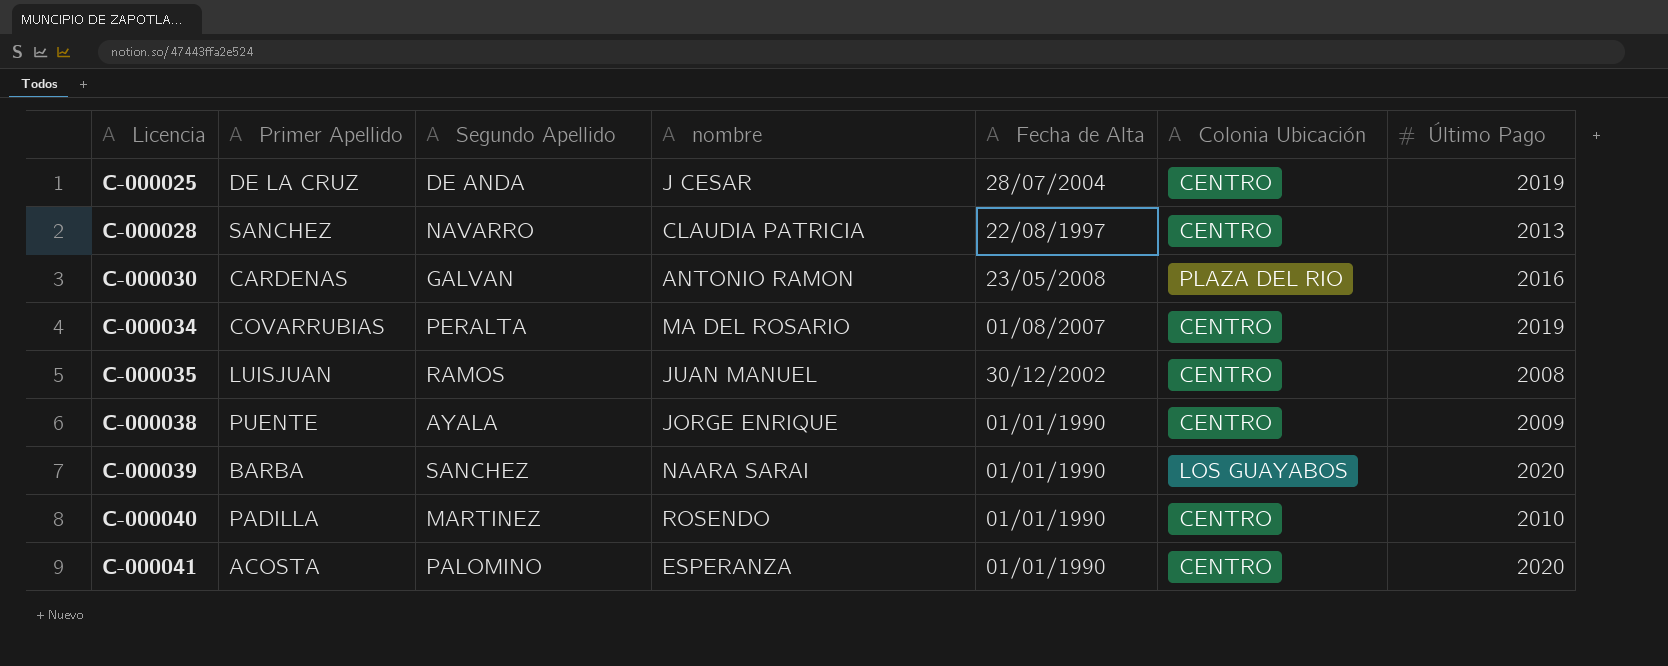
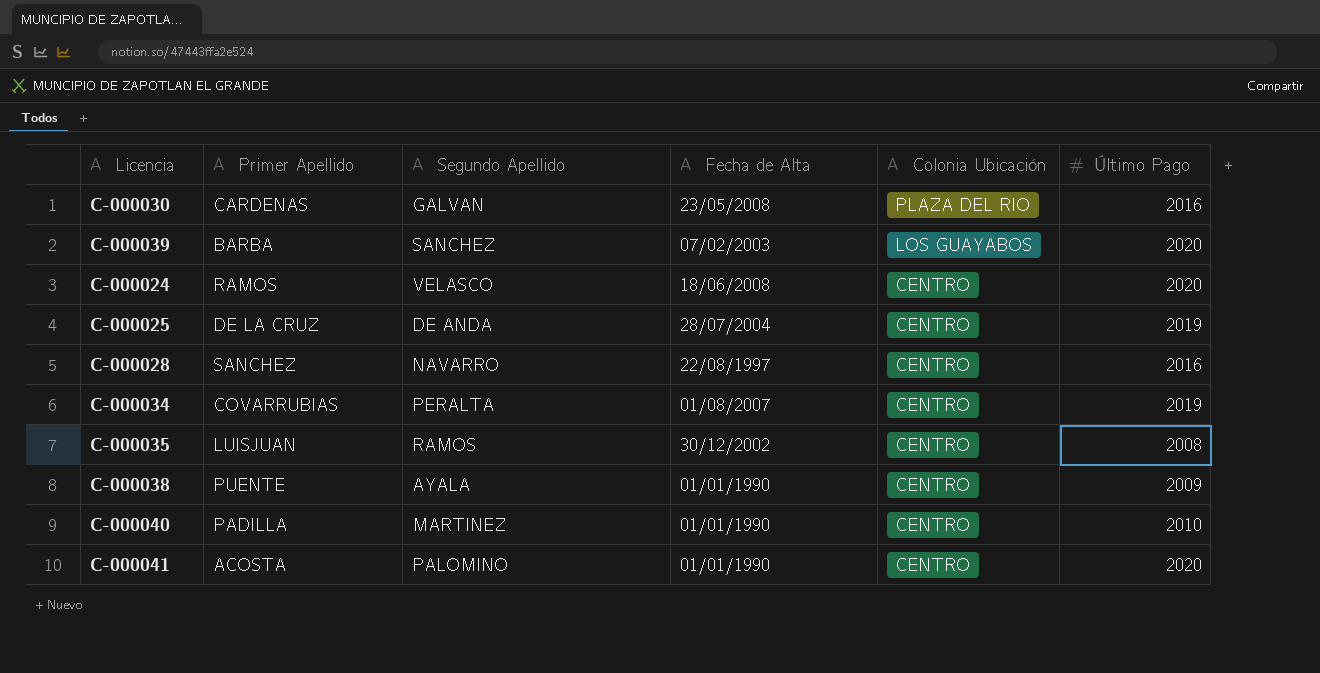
row order: Licencia ascending -> Colonia Ubicación descending
column nombre | position: 4 -> none
C-000039 | Fecha de Alta: 01/01/1990 -> 07/02/2003
row C-000024: none -> RAMOS | VELASCO | 18/06/2008 | CENTRO | 2020
C-000028 | Último Pago: 2013 -> 2016

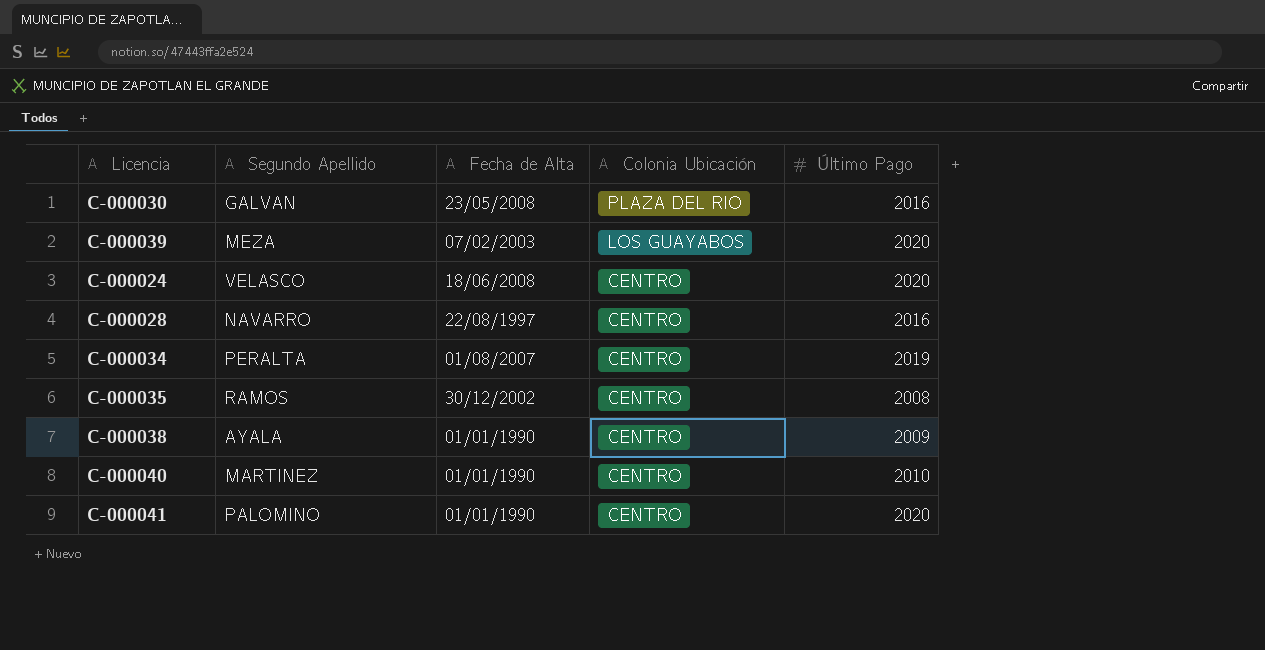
column Primer Apellido | position: 2 -> none
row C-000025: DE LA CRUZ | DE ANDA | 28/07/2004 | CENTRO | 2019 -> none
C-000039 | Segundo Apellido: SANCHEZ -> MEZA

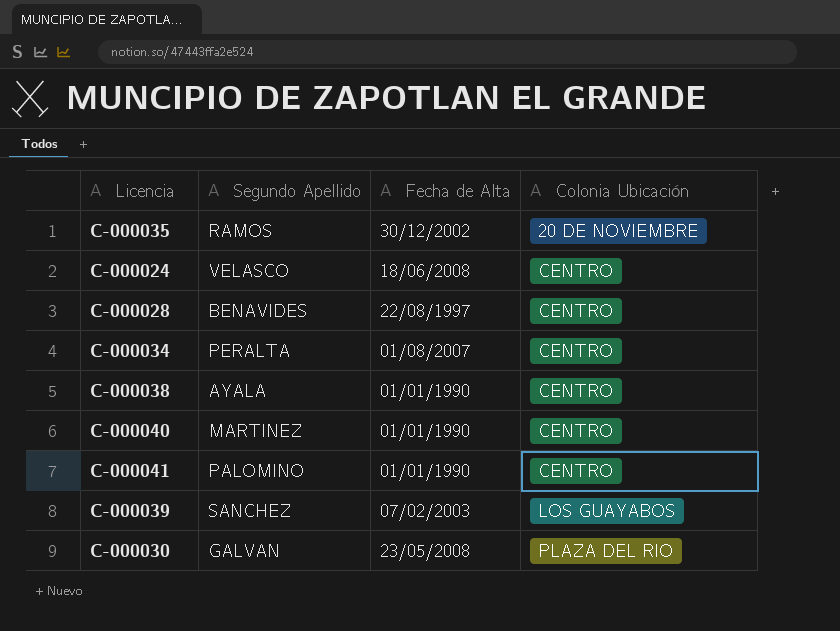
row order: Colonia Ubicación descending -> Colonia Ubicación ascending
column Último Pago | position: 5 -> none
C-000035 | Colonia Ubicación: CENTRO -> 20 DE NOVIEMBRE
C-000028 | Segundo Apellido: NAVARRO -> BENAVIDES
C-000039 | Segundo Apellido: MEZA -> SANCHEZ

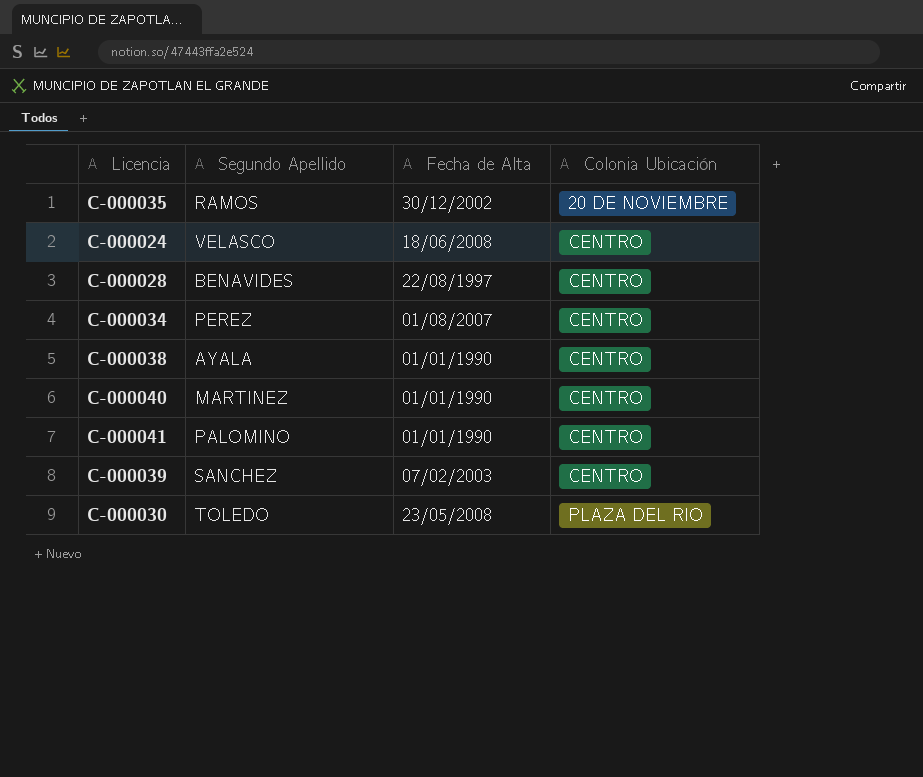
C-000034 | Segundo Apellido: PERALTA -> PEREZ
C-000039 | Colonia Ubicación: LOS GUAYABOS -> CENTRO
C-000030 | Segundo Apellido: GALVAN -> TOLEDO

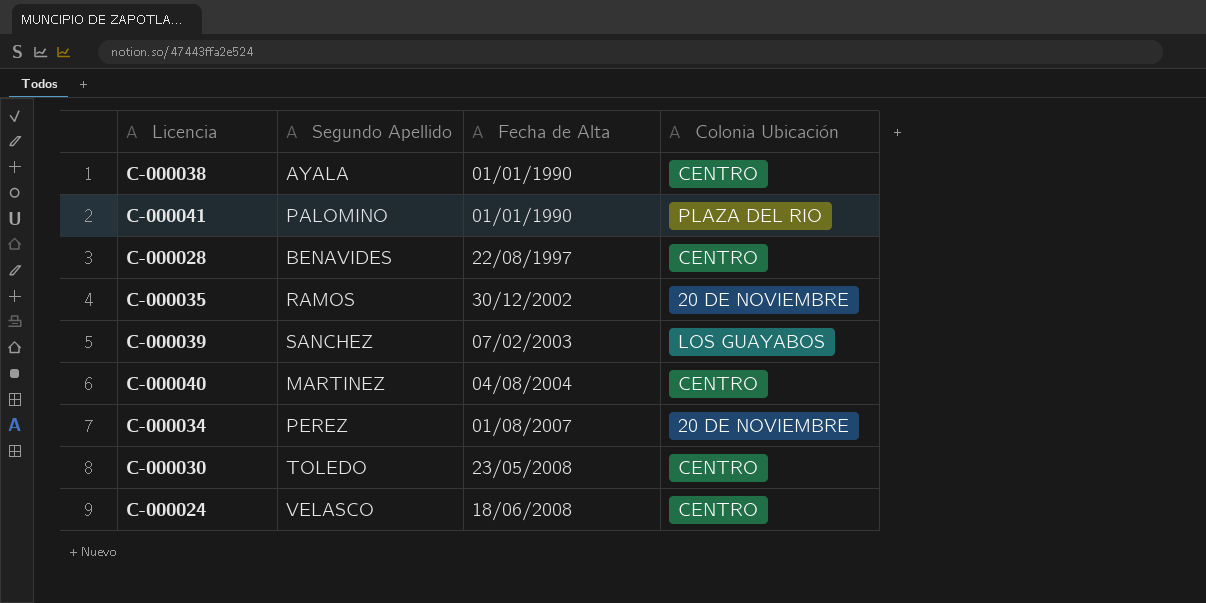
row order: Colonia Ubicación ascending -> Fecha de Alta ascending
C-000041 | Colonia Ubicación: CENTRO -> PLAZA DEL RIO
C-000039 | Colonia Ubicación: CENTRO -> LOS GUAYABOS
C-000040 | Fecha de Alta: 01/01/1990 -> 04/08/2004
C-000034 | Colonia Ubicación: CENTRO -> 20 DE NOVIEMBRE
C-000030 | Colonia Ubicación: PLAZA DEL RIO -> CENTRO

